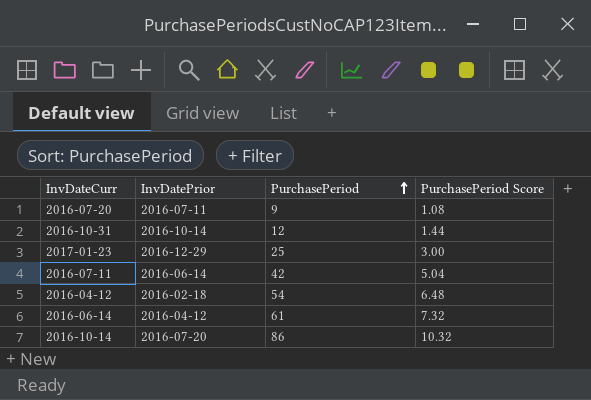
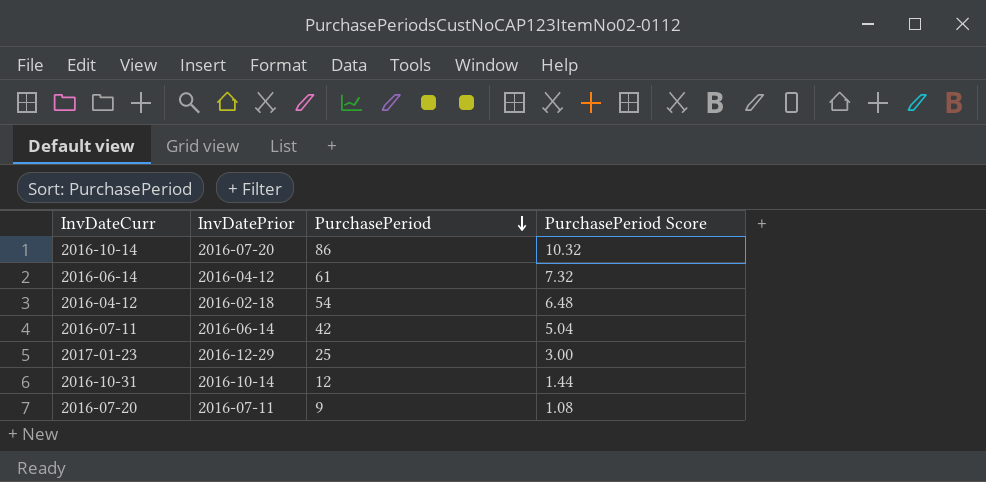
row order: PurchasePeriod ascending -> PurchasePeriod descending

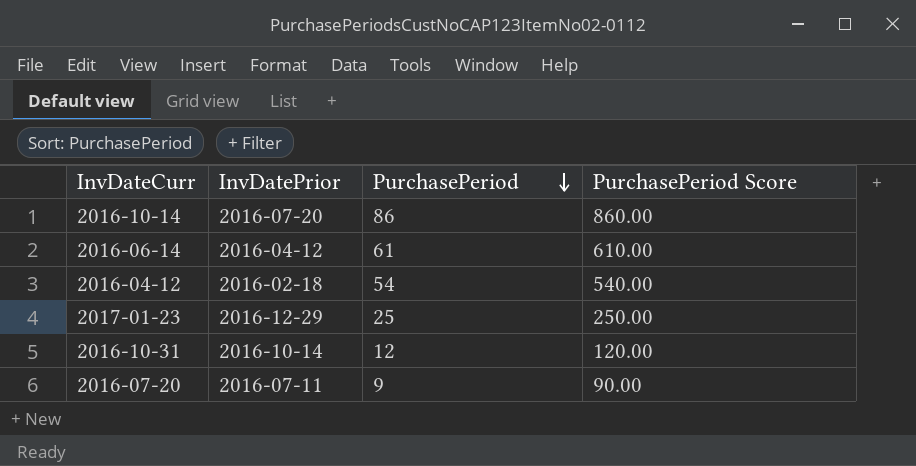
column PurchasePeriod Score | formula: [PurchasePeriod] * 0.12 -> [PurchasePeriod] * 10
row 2016-07-11: 2016-06-14 | 42 | 5.04 -> none

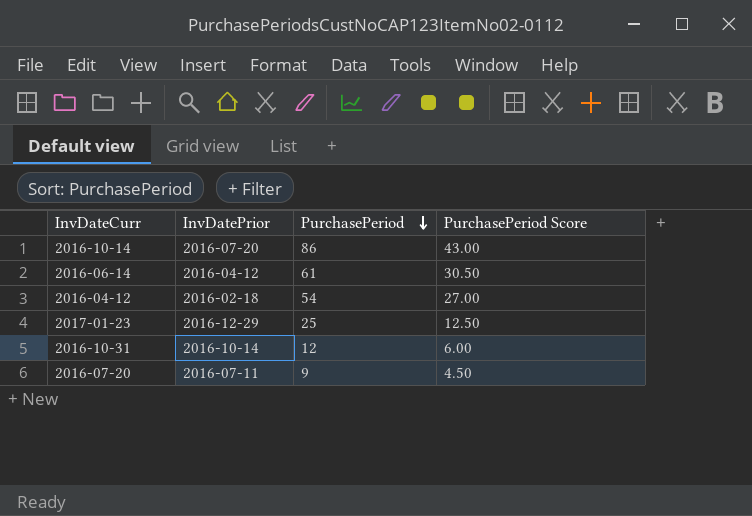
column PurchasePeriod Score | formula: [PurchasePeriod] * 10 -> [PurchasePeriod] * 0.5

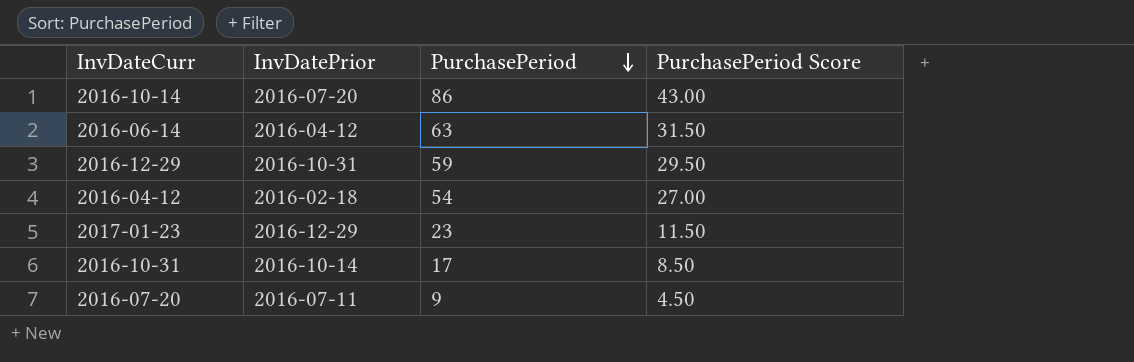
2016-06-14 | PurchasePeriod: 61 -> 63
2016-06-14 | PurchasePeriod Score: 30.50 -> 31.50
row 2016-12-29: none -> 2016-10-31 | 59 | 29.50
2017-01-23 | PurchasePeriod: 25 -> 23
2017-01-23 | PurchasePeriod Score: 12.50 -> 11.50
2016-10-31 | PurchasePeriod: 12 -> 17
2016-10-31 | PurchasePeriod Score: 6.00 -> 8.50

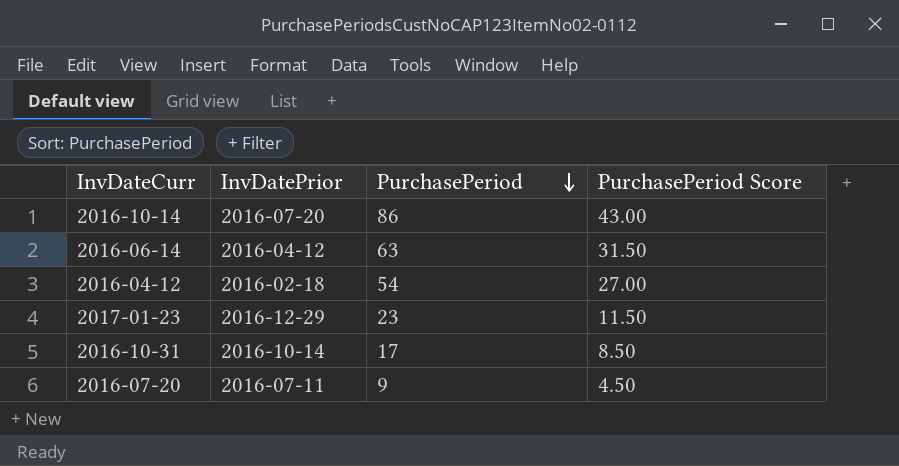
row 2016-12-29: 2016-10-31 | 59 | 29.50 -> none

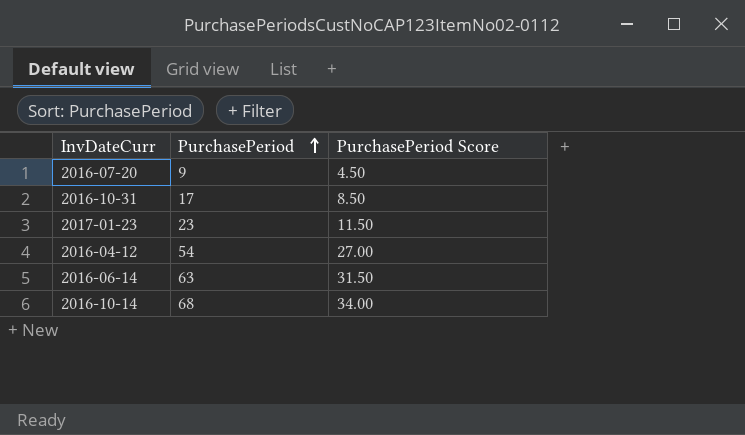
row order: PurchasePeriod descending -> PurchasePeriod ascending
column InvDatePrior | position: 2 -> none
2016-10-14 | PurchasePeriod: 86 -> 68
2016-10-14 | PurchasePeriod Score: 43.00 -> 34.00

